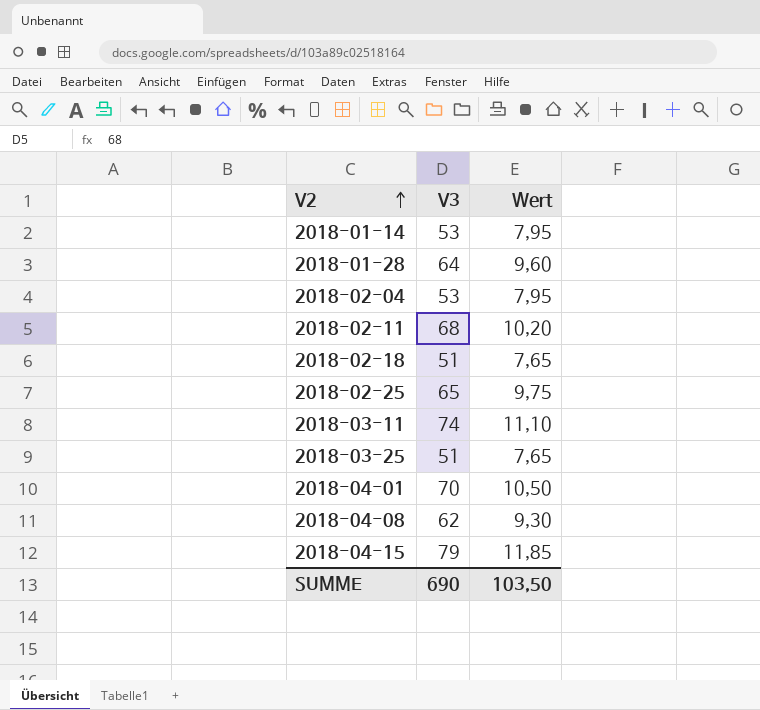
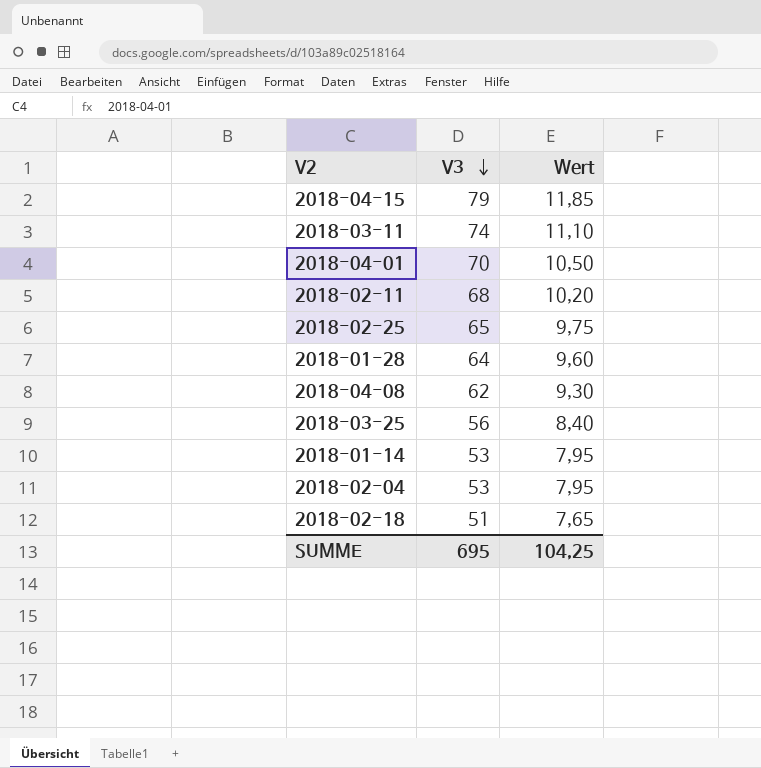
row order: V2 ascending -> V3 descending
2018-03-25 | V3: 51 -> 56
2018-03-25 | Wert: 7,65 -> 8,40
SUMME | V3: 690 -> 695
SUMME | Wert: 103,50 -> 104,25

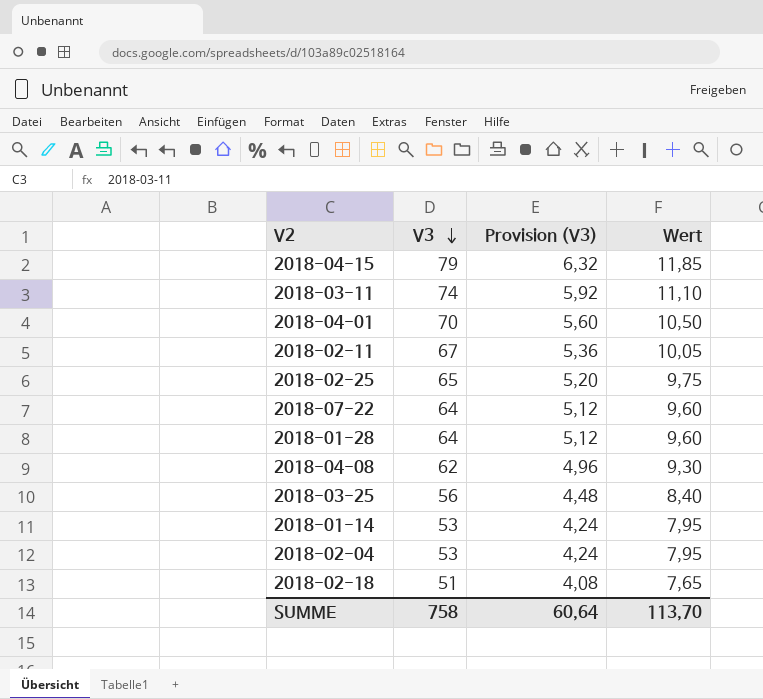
column Provision (V3) | formula: none -> [V3] * 0,08
2018-02-11 | V3: 68 -> 67
2018-02-11 | Wert: 10,20 -> 10,05
row 2018-07-22: none -> 64 | 5,12 | 9,60
SUMME | V3: 695 -> 758
SUMME | Wert: 104,25 -> 113,70

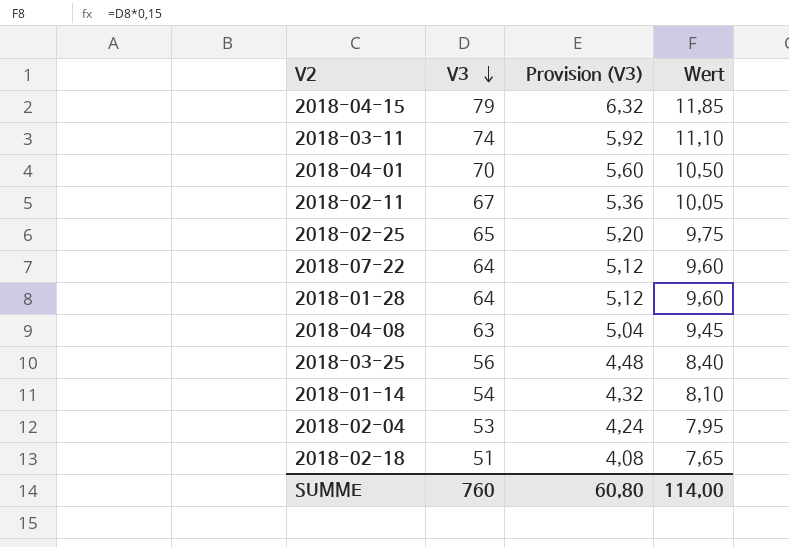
2018-04-08 | V3: 62 -> 63
2018-04-08 | Provision (V3): 4,96 -> 5,04
2018-04-08 | Wert: 9,30 -> 9,45
2018-01-14 | V3: 53 -> 54
2018-01-14 | Provision (V3): 4,24 -> 4,32
2018-01-14 | Wert: 7,95 -> 8,10
SUMME | V3: 758 -> 760
SUMME | Provision (V3): 60,64 -> 60,80
SUMME | Wert: 113,70 -> 114,00

